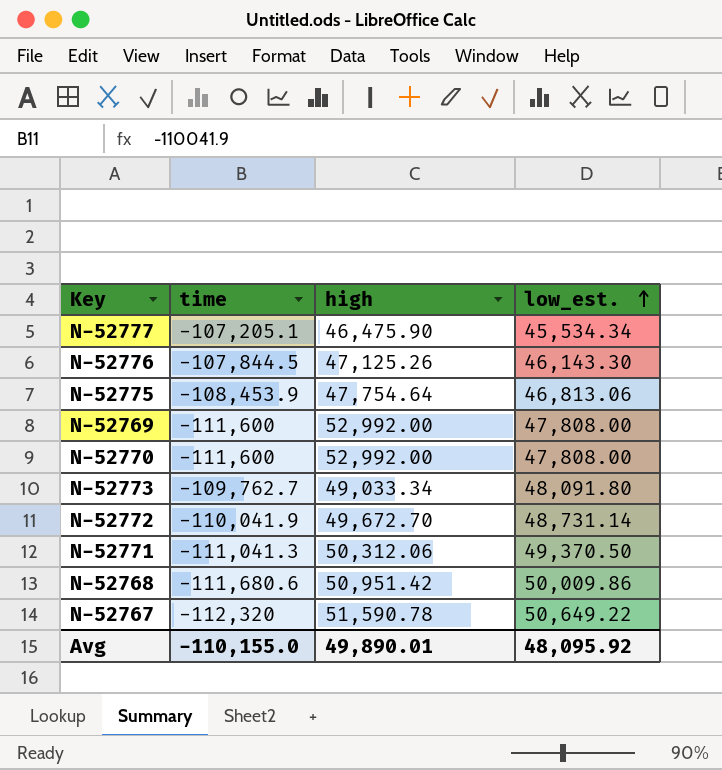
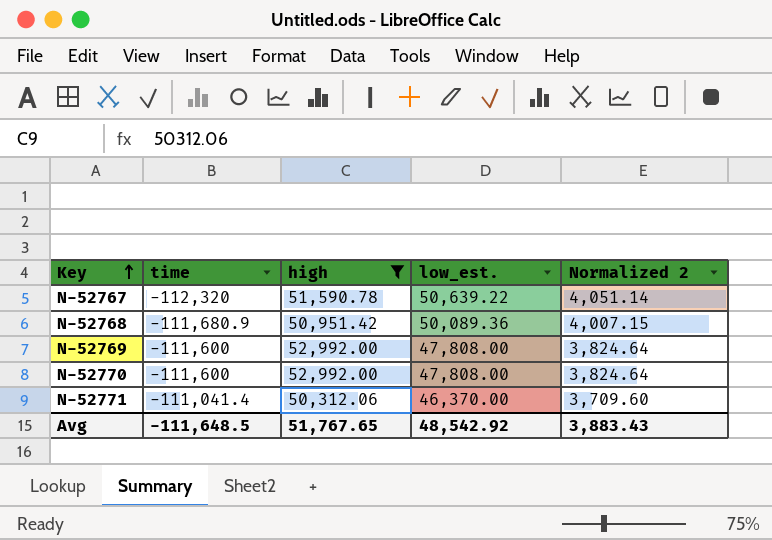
filter: none -> high >= 50,312.06
row order: low_est. ascending -> Key ascending
column Normalized 2 | formula: none -> [low_est.] * 0.08
N-52767 | low_est.: 50,649.22 -> 50,639.22
N-52768 | time: -111,680.6 -> -111,680.9
N-52768 | low_est.: 50,009.86 -> 50,089.36
N-52771 | time: -111,041.3 -> -111,041.4
N-52771 | low_est.: 49,370.50 -> 46,370.00
Avg | time: -110,155.0 -> -111,648.5
Avg | high: 49,890.01 -> 51,767.65
Avg | low_est.: 48,095.92 -> 48,542.92

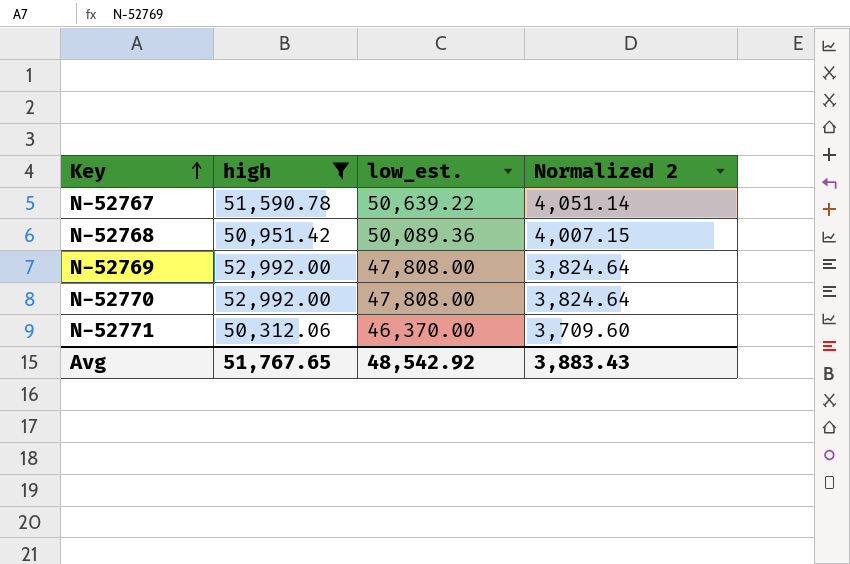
column time | position: 2 -> none

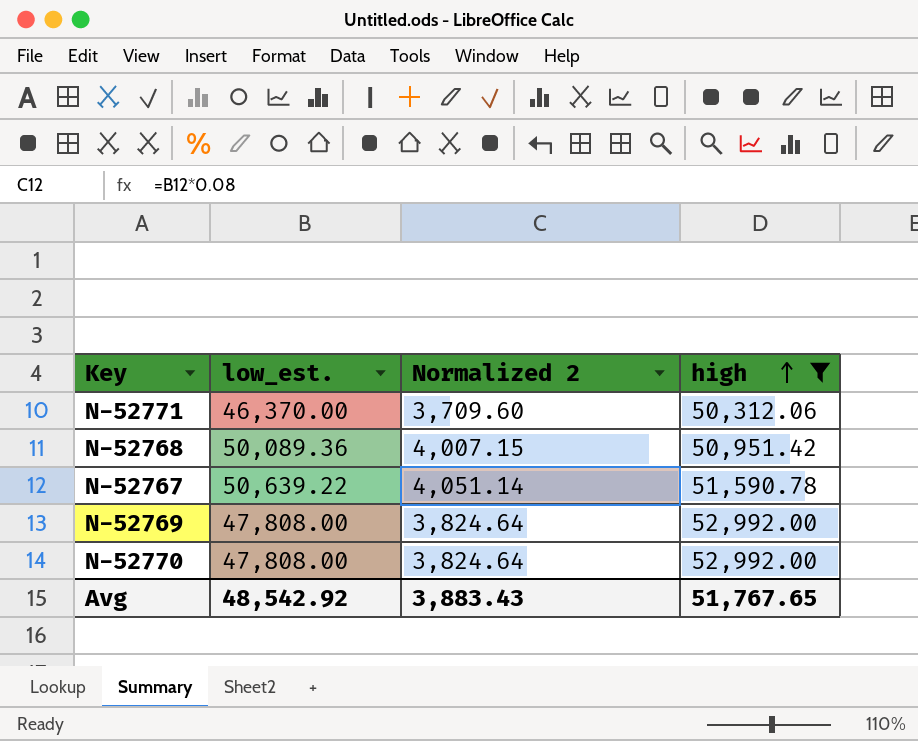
row order: Key ascending -> high ascending
column high | position: 2 -> 4

